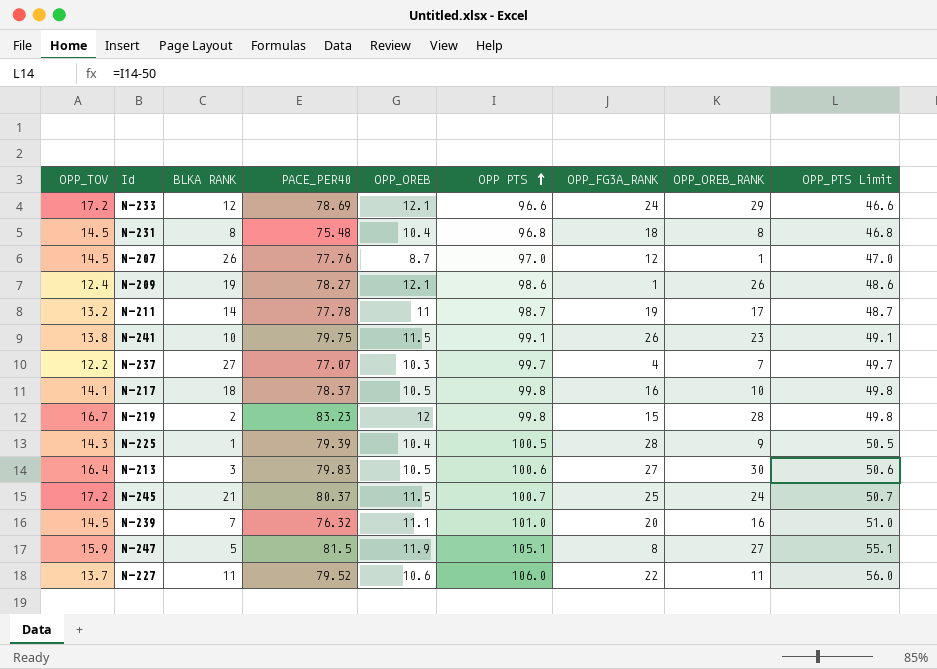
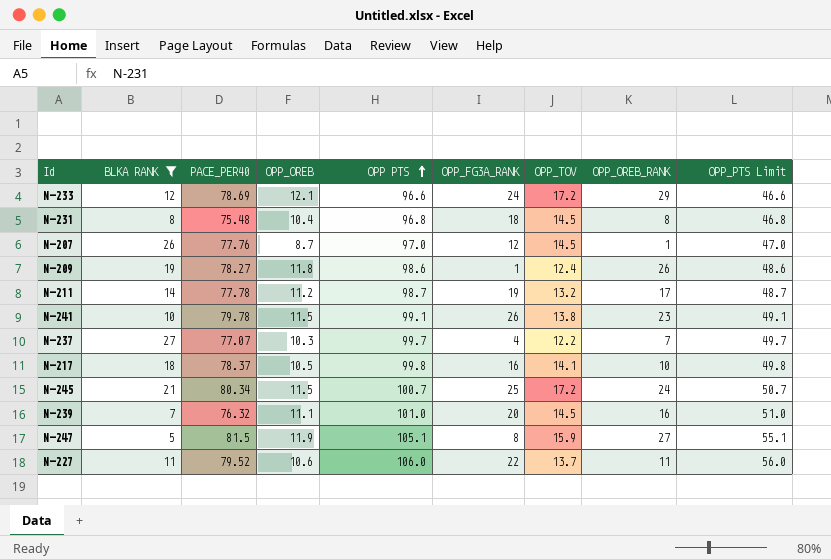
filter: none -> BLKA RANK >= 5
column OPP_TOV | position: 1 -> 7
N-209 | OPP_OREB: 12.1 -> 11.8
N-211 | OPP_OREB: 11 -> 11.2
N-241 | PACE_PER40: 79.75 -> 79.78
N-245 | PACE_PER40: 80.37 -> 80.34

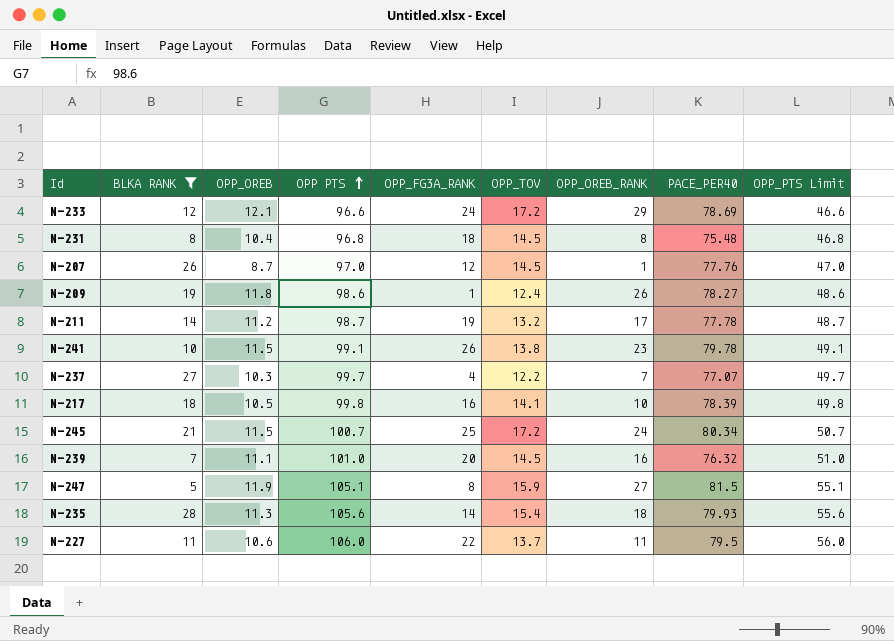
column PACE_PER40 | position: 3 -> 8
N-217 | PACE_PER40: 78.37 -> 78.39
row N-235: none -> 28 | 11.3 | 105.6 | 14 | 15.4 | 18 | 79.93 | 55.6
N-227 | PACE_PER40: 79.52 -> 79.5

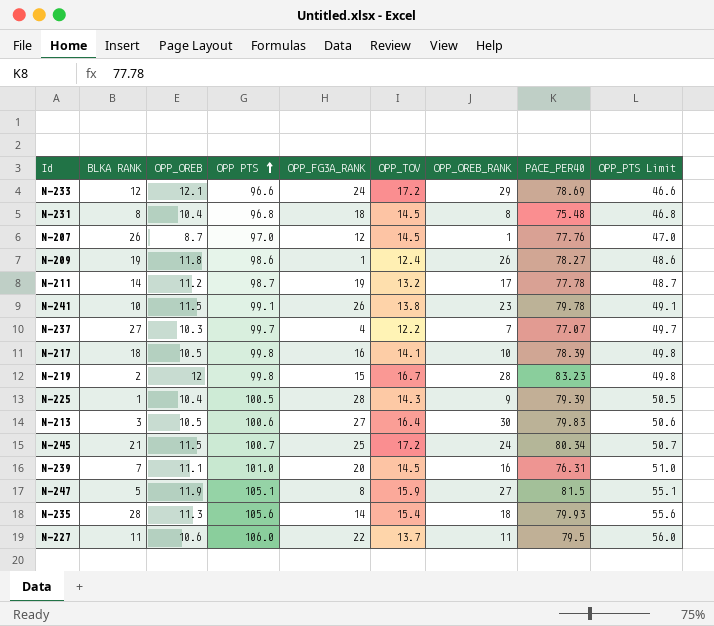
filter: BLKA RANK >= 5 -> none
N-239 | PACE_PER40: 76.32 -> 76.31

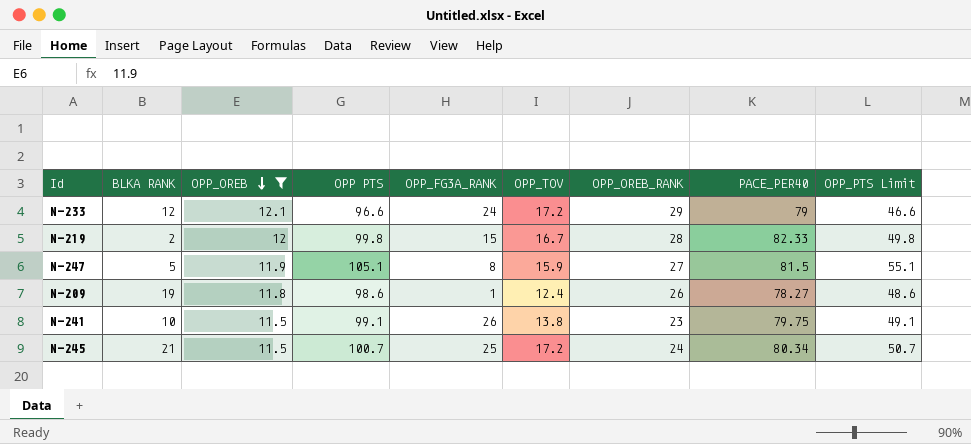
filter: none -> OPP_OREB >= 11.5
row order: OPP PTS ascending -> OPP_OREB descending
N-233 | PACE_PER40: 78.69 -> 79
N-219 | PACE_PER40: 83.23 -> 82.33
N-241 | PACE_PER40: 79.78 -> 79.75

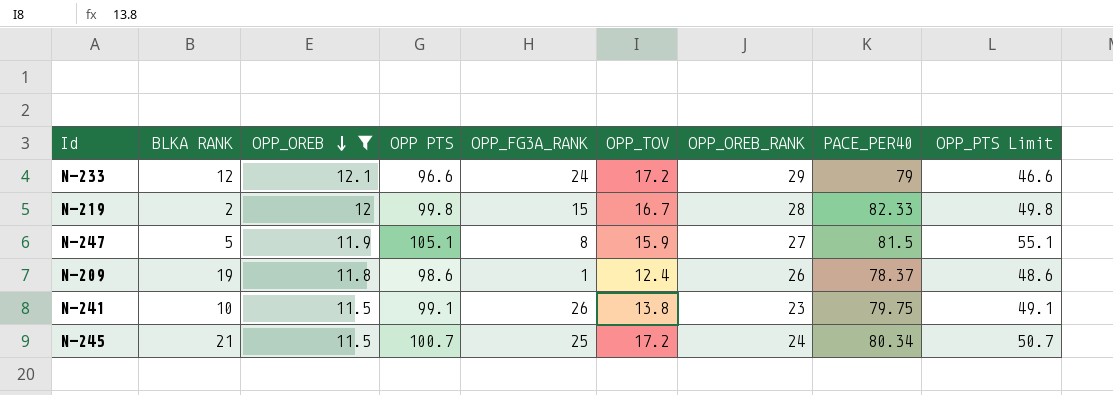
N-209 | PACE_PER40: 78.27 -> 78.37

